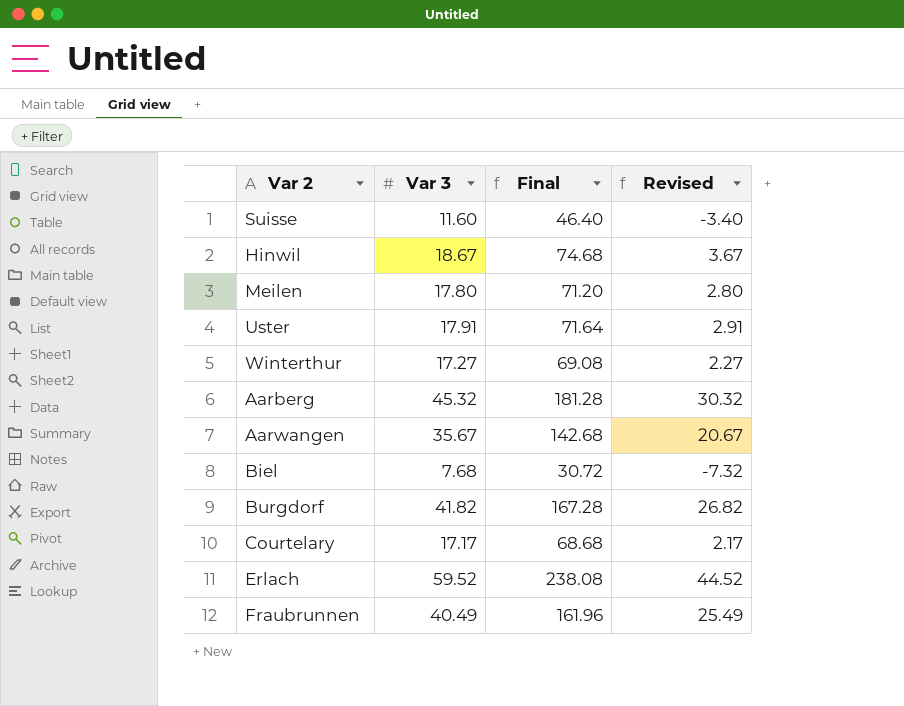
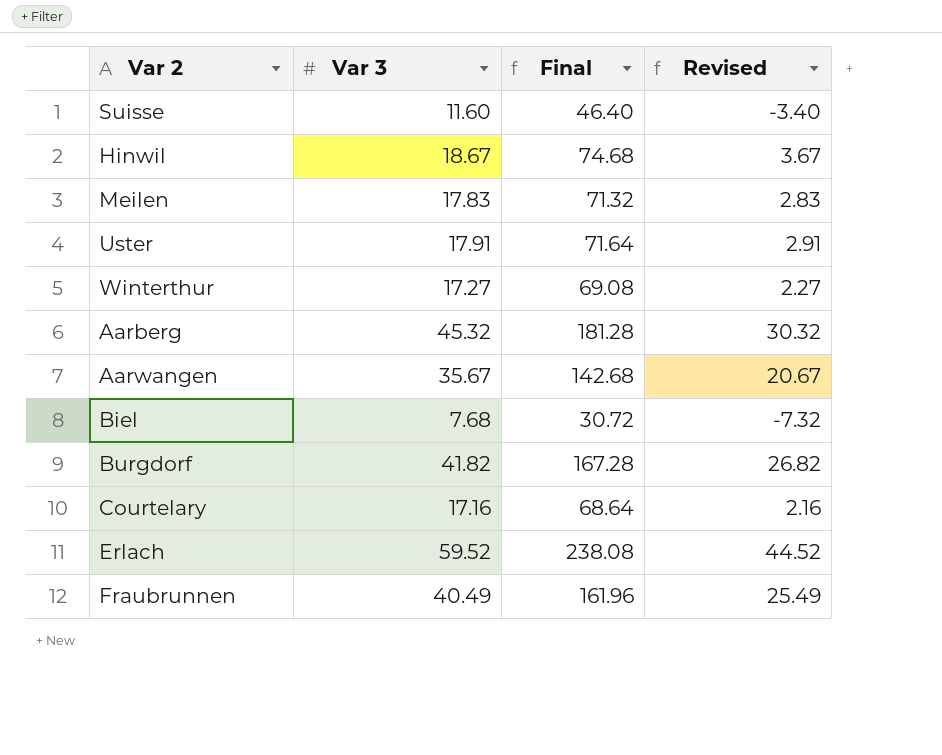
Meilen | Var 3: 17.80 -> 17.83
Meilen | Final: 71.20 -> 71.32
Meilen | Revised: 2.80 -> 2.83
Courtelary | Var 3: 17.17 -> 17.16
Courtelary | Final: 68.68 -> 68.64
Courtelary | Revised: 2.17 -> 2.16

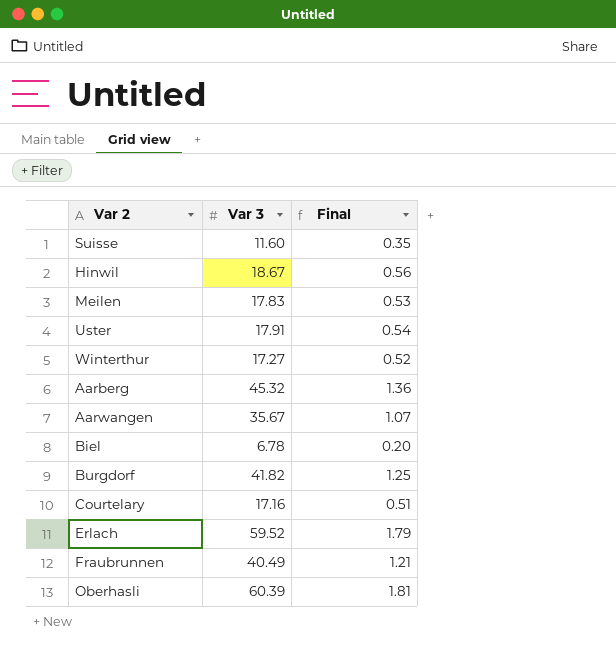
column Revised | formula: [Var 3] - 15 -> none
column Final | formula: [Var 3] * 4 -> [Var 3] * 0.03
Biel | Var 3: 7.68 -> 6.78
row Oberhasli: none -> 60.39 | 1.81

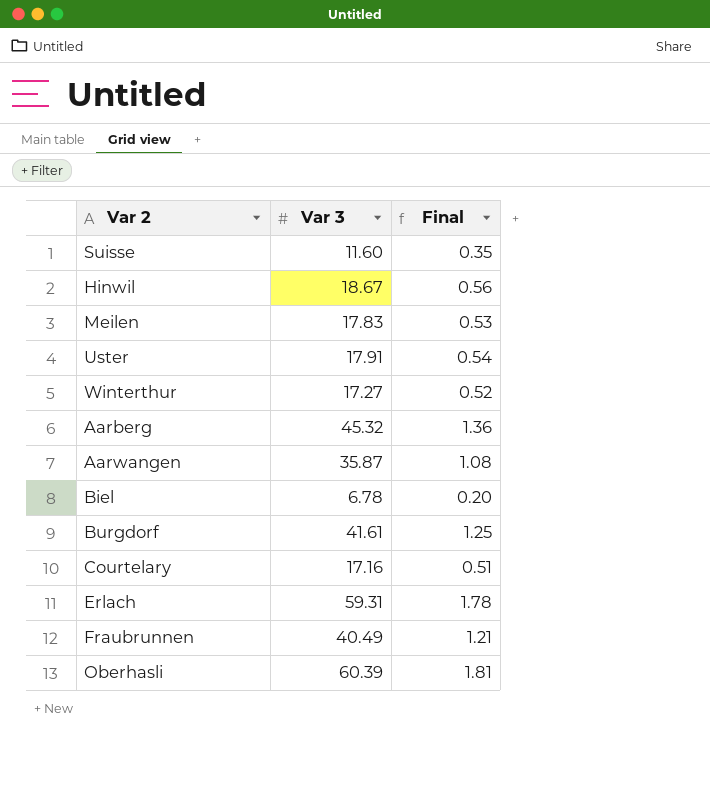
Aarwangen | Var 3: 35.67 -> 35.87
Aarwangen | Final: 1.07 -> 1.08
Burgdorf | Var 3: 41.82 -> 41.61
Erlach | Var 3: 59.52 -> 59.31
Erlach | Final: 1.79 -> 1.78

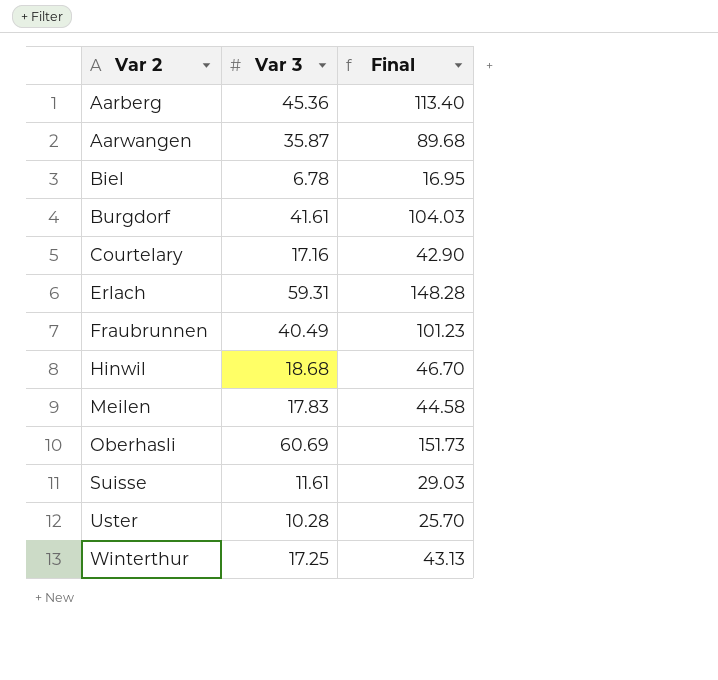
row order: none -> Var 2 ascending
column Final | formula: [Var 3] * 0.03 -> [Var 3] * 2.5
Aarberg | Var 3: 45.32 -> 45.36
Hinwil | Var 3: 18.67 -> 18.68
Oberhasli | Var 3: 60.39 -> 60.69
Suisse | Var 3: 11.60 -> 11.61
Uster | Var 3: 17.91 -> 10.28
Winterthur | Var 3: 17.27 -> 17.25

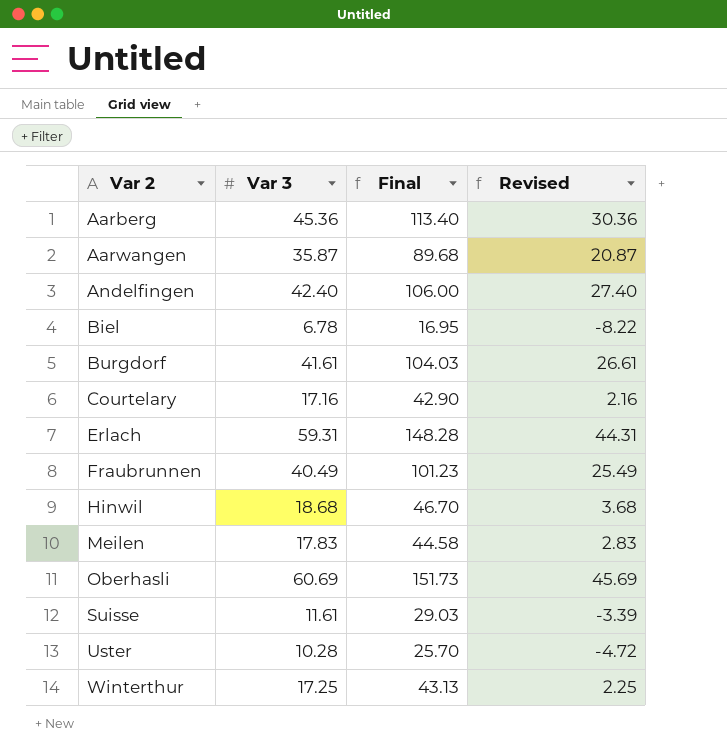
column Revised | formula: none -> [Var 3] - 15
row Andelfingen: none -> 42.40 | 106.00 | 27.40

